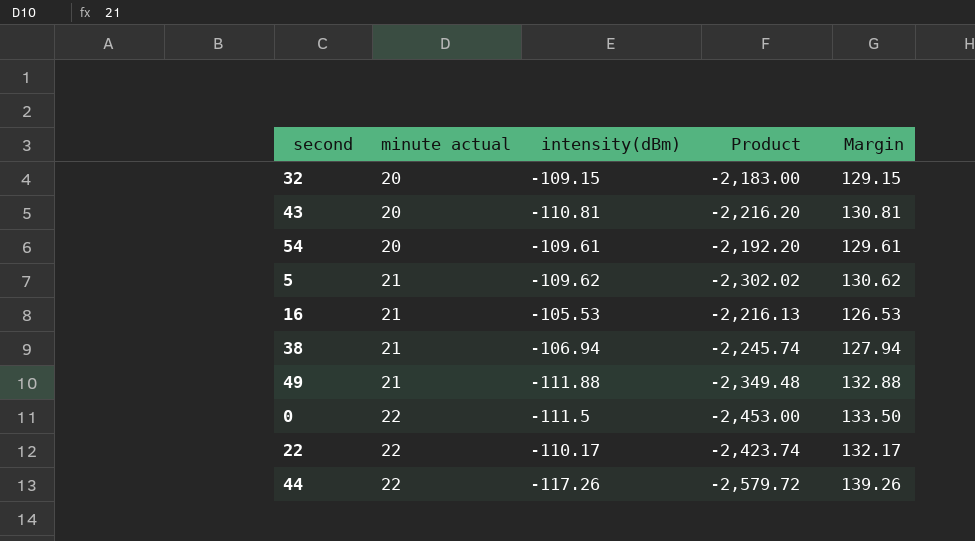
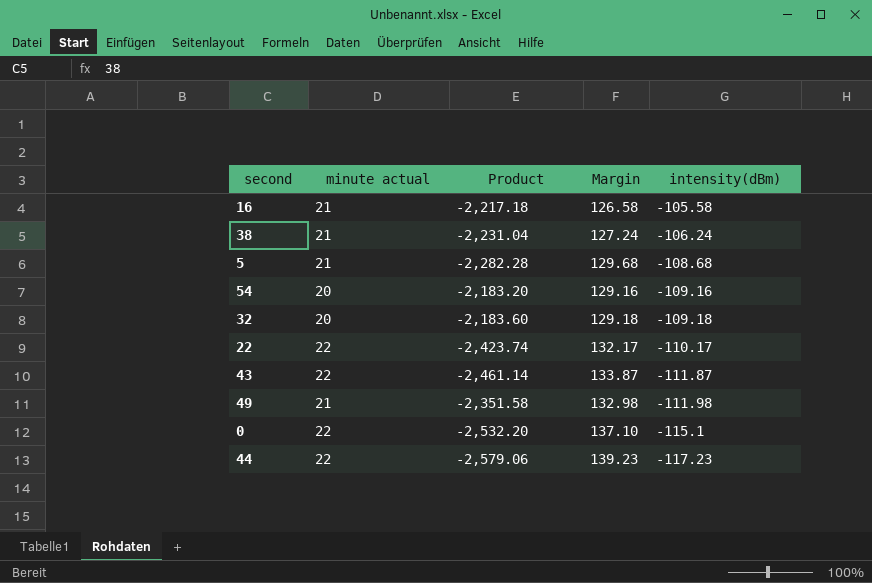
row order: minute actual ascending -> intensity(dBm) descending
column intensity(dBm) | position: 3 -> 5
16 | Product: -2,216.13 -> -2,217.18
16 | Margin: 126.53 -> 126.58
16 | intensity(dBm): -105.53 -> -105.58
38 | Product: -2,245.74 -> -2,231.04
38 | Margin: 127.94 -> 127.24
38 | intensity(dBm): -106.94 -> -106.24
5 | Product: -2,302.02 -> -2,282.28
5 | Margin: 130.62 -> 129.68
5 | intensity(dBm): -109.62 -> -108.68
54 | Product: -2,192.20 -> -2,183.20
54 | Margin: 129.61 -> 129.16
54 | intensity(dBm): -109.61 -> -109.16
32 | Product: -2,183.00 -> -2,183.60
32 | Margin: 129.15 -> 129.18
32 | intensity(dBm): -109.15 -> -109.18
43 | minute actual: 20 -> 22
43 | Product: -2,216.20 -> -2,461.14
43 | Margin: 130.81 -> 133.87
43 | intensity(dBm): -110.81 -> -111.87
49 | Product: -2,349.48 -> -2,351.58
49 | Margin: 132.88 -> 132.98
49 | intensity(dBm): -111.88 -> -111.98
0 | Product: -2,453.00 -> -2,532.20
0 | Margin: 133.50 -> 137.10
0 | intensity(dBm): -111.5 -> -115.1
44 | Product: -2,579.72 -> -2,579.06
44 | Margin: 139.26 -> 139.23
44 | intensity(dBm): -117.26 -> -117.23

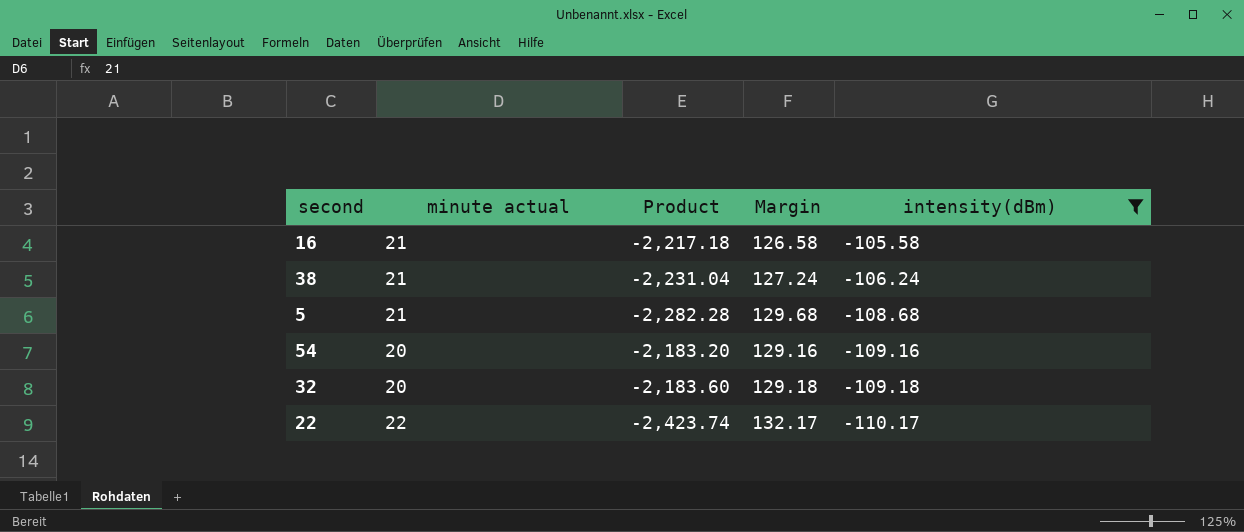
filter: none -> intensity(dBm) >= -110.17

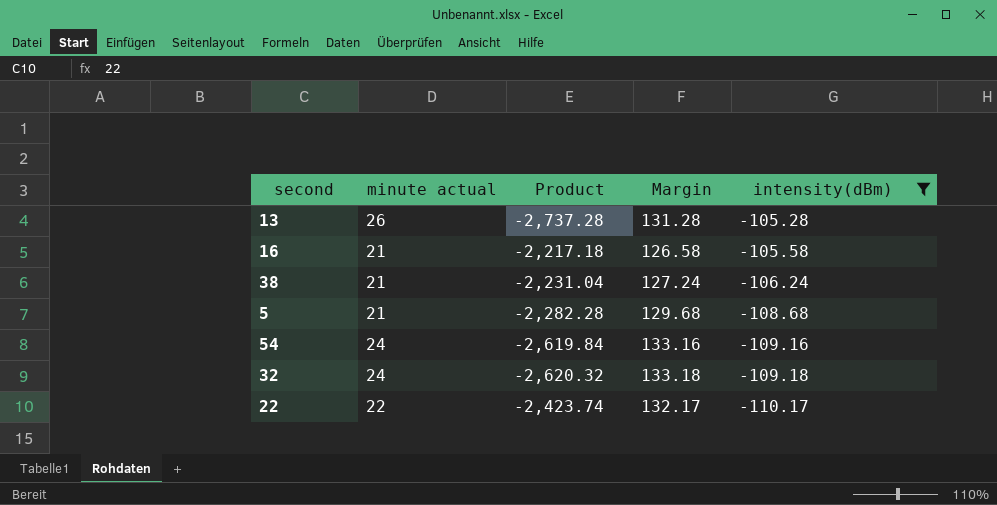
row 13: none -> 26 | -2,737.28 | 131.28 | -105.28
54 | minute actual: 20 -> 24
54 | Product: -2,183.20 -> -2,619.84
54 | Margin: 129.16 -> 133.16
32 | minute actual: 20 -> 24
32 | Product: -2,183.60 -> -2,620.32
32 | Margin: 129.18 -> 133.18

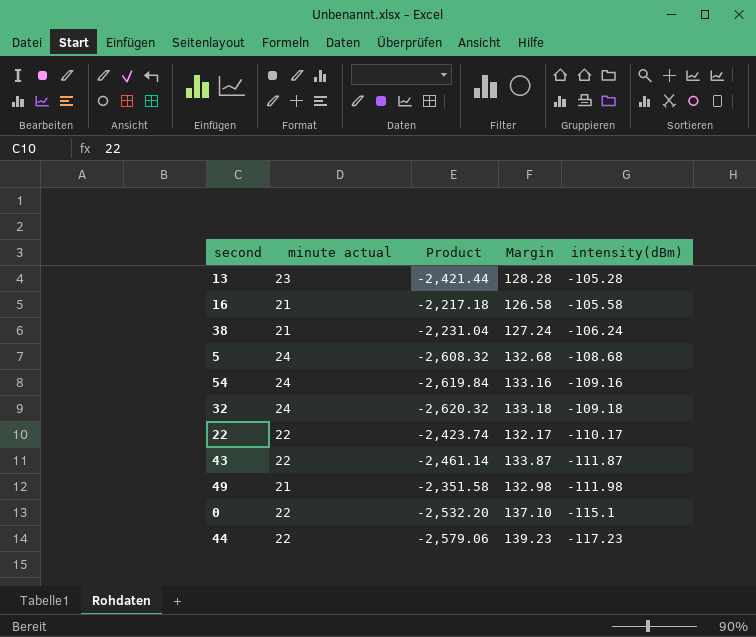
filter: intensity(dBm) >= -110.17 -> none
13 | minute actual: 26 -> 23
13 | Product: -2,737.28 -> -2,421.44
13 | Margin: 131.28 -> 128.28
5 | minute actual: 21 -> 24
5 | Product: -2,282.28 -> -2,608.32
5 | Margin: 129.68 -> 132.68

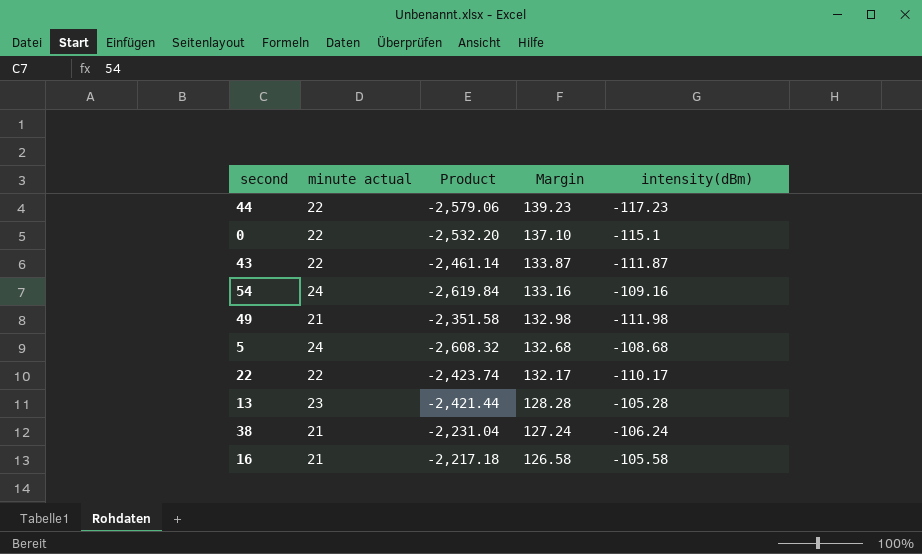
row order: intensity(dBm) descending -> Margin descending
row 32: 24 | -2,620.32 | 133.18 | -109.18 -> none

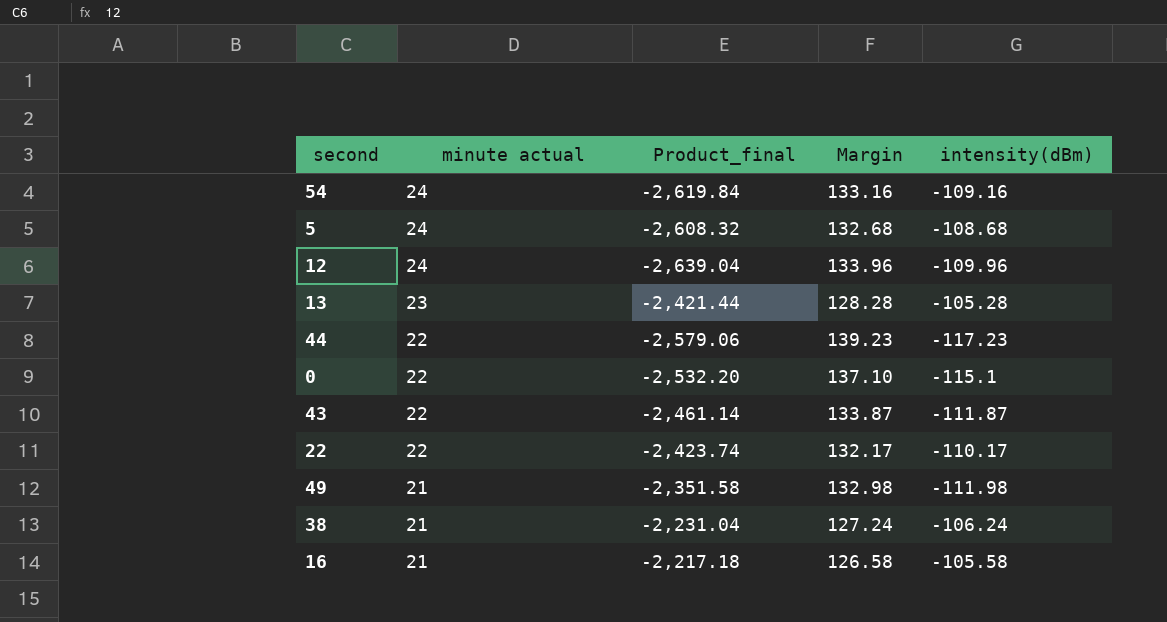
row order: Margin descending -> minute actual descending
column name: Product -> Product_final
row 12: none -> 24 | -2,639.04 | 133.96 | -109.96

